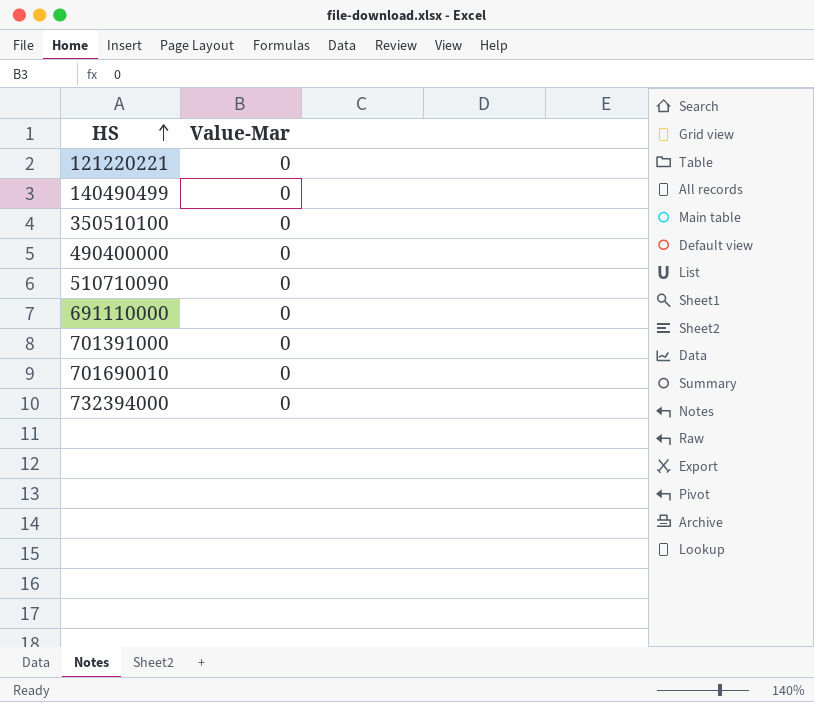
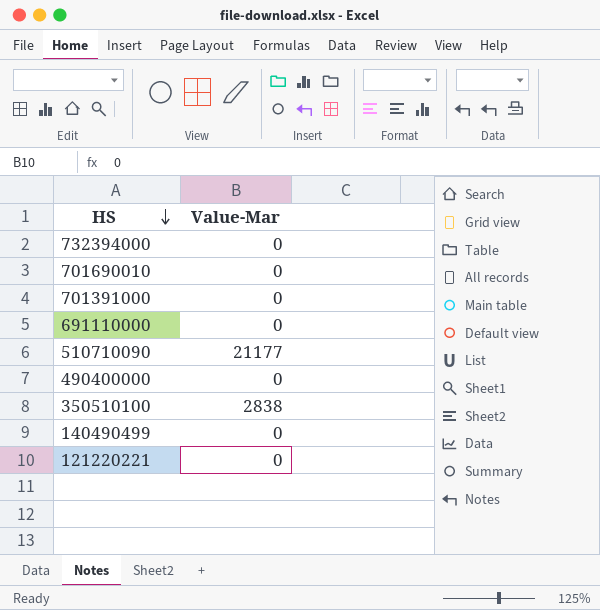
row order: HS ascending -> HS descending
510710090 | Value-Mar: 0 -> 21177
350510100 | Value-Mar: 0 -> 2838

